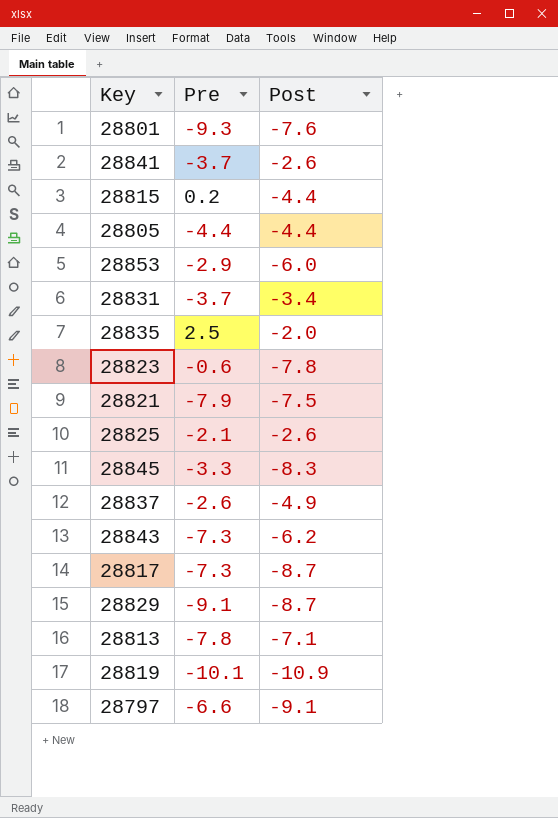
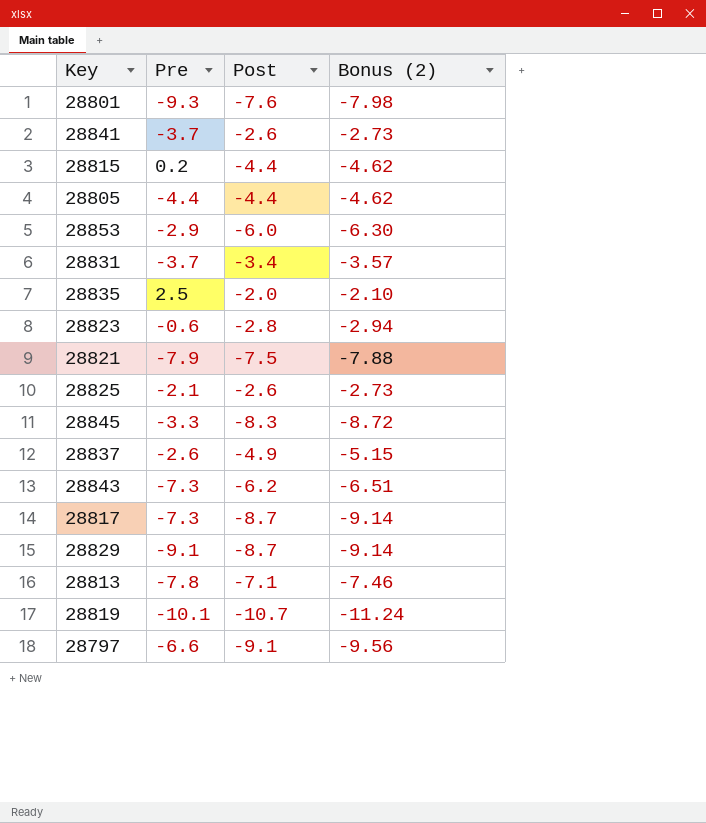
column Bonus (2) | formula: none -> [Post] * 1.05
28823 | Post: -7.8 -> -2.8
28819 | Post: -10.9 -> -10.7

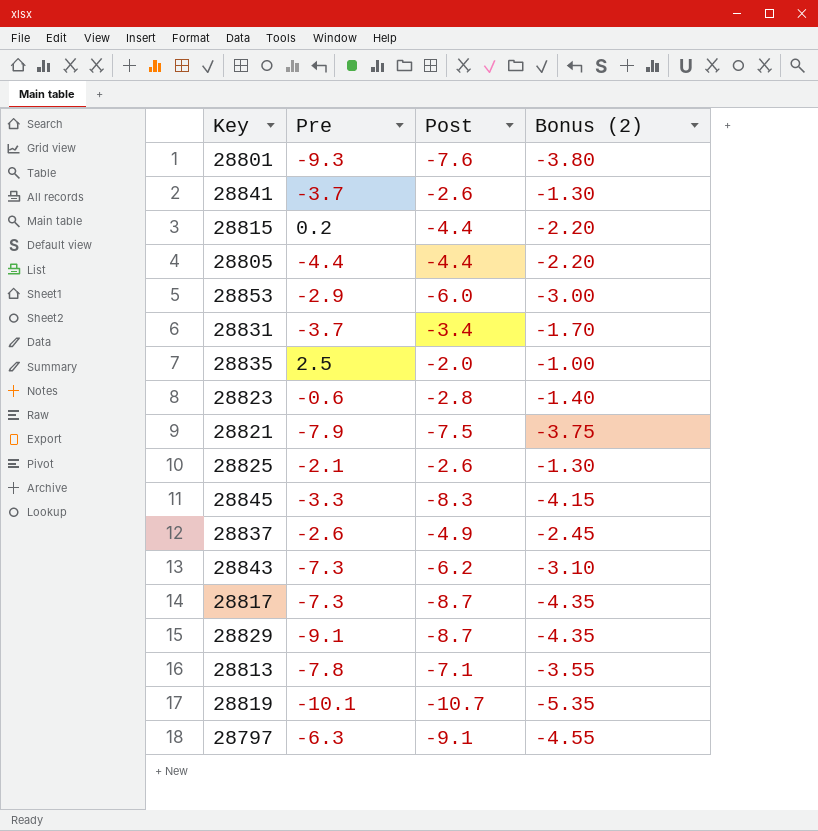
column Bonus (2) | formula: [Post] * 1.05 -> [Post] * 0.5
28797 | Pre: -6.6 -> -6.3

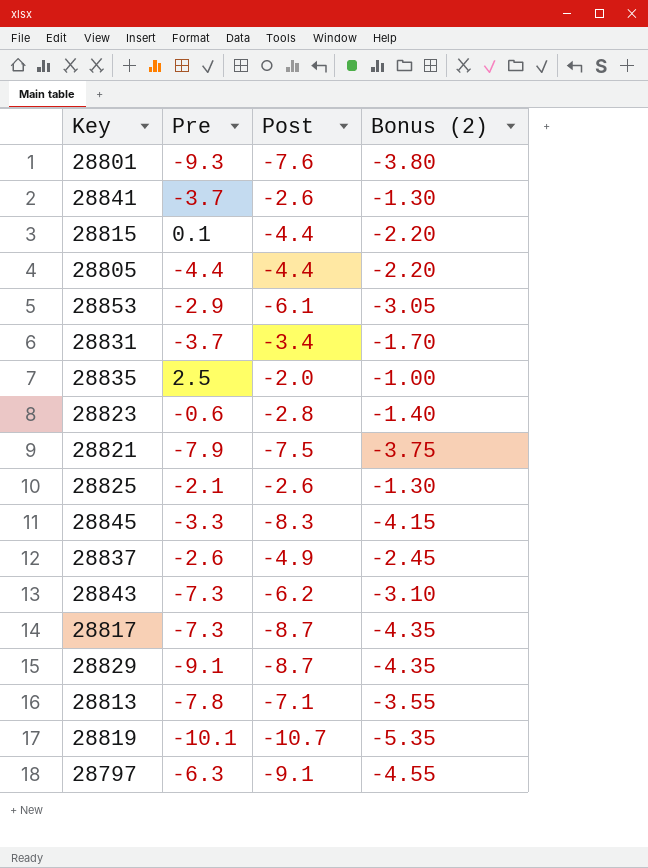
28815 | Pre: 0.2 -> 0.1
28853 | Post: -6.0 -> -6.1
28853 | Bonus (2): -3.00 -> -3.05

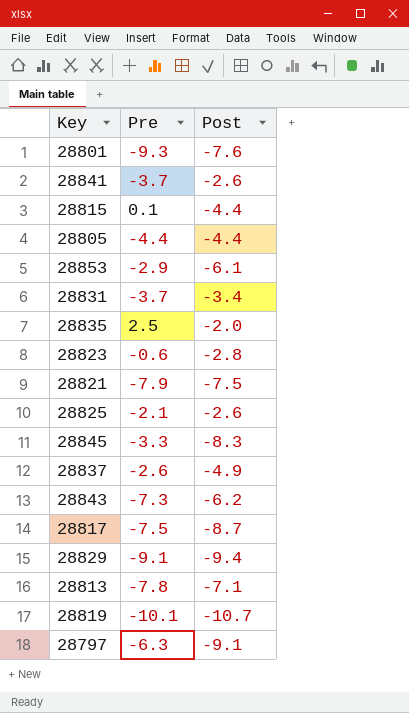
column Bonus (2) | formula: [Post] * 0.5 -> none
28817 | Pre: -7.3 -> -7.5
28829 | Post: -8.7 -> -9.4

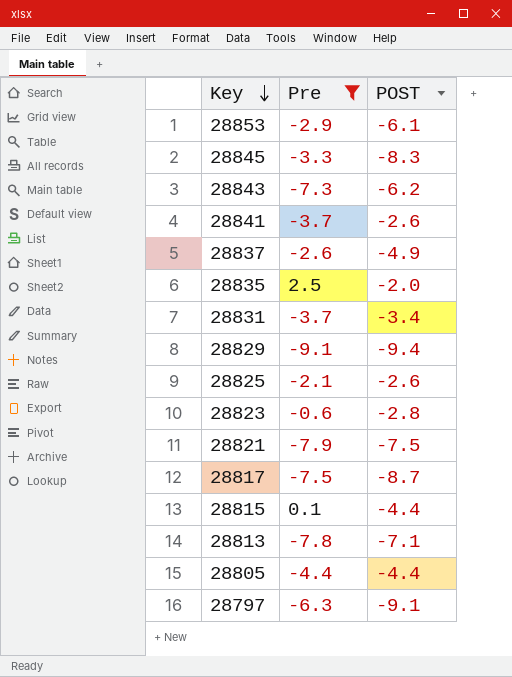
filter: none -> Pre >= -9.1
row order: none -> Key descending
column name: Post -> POST

